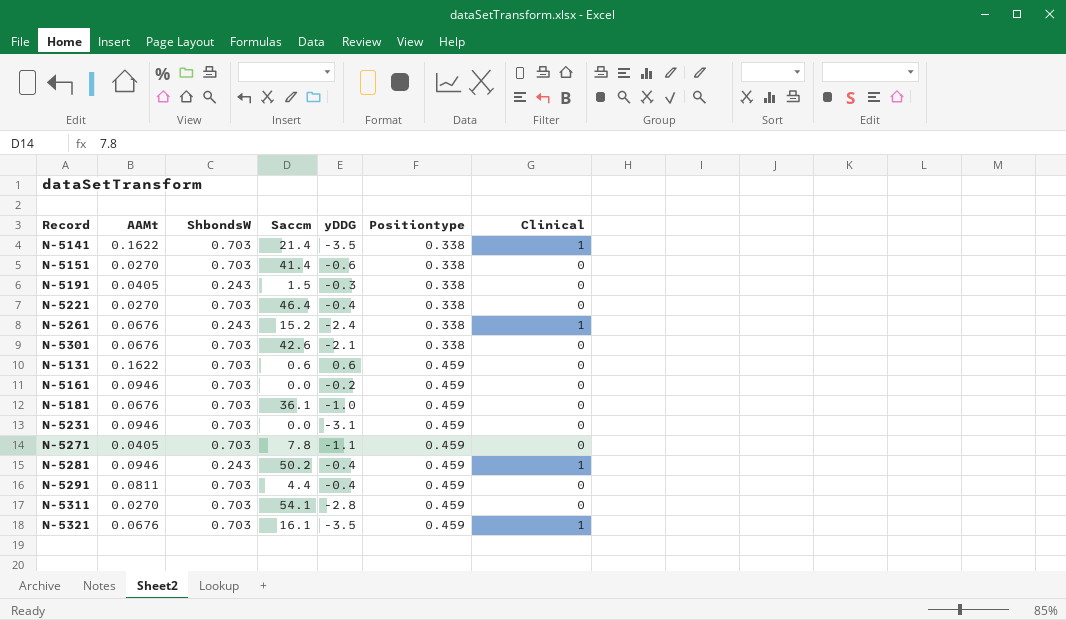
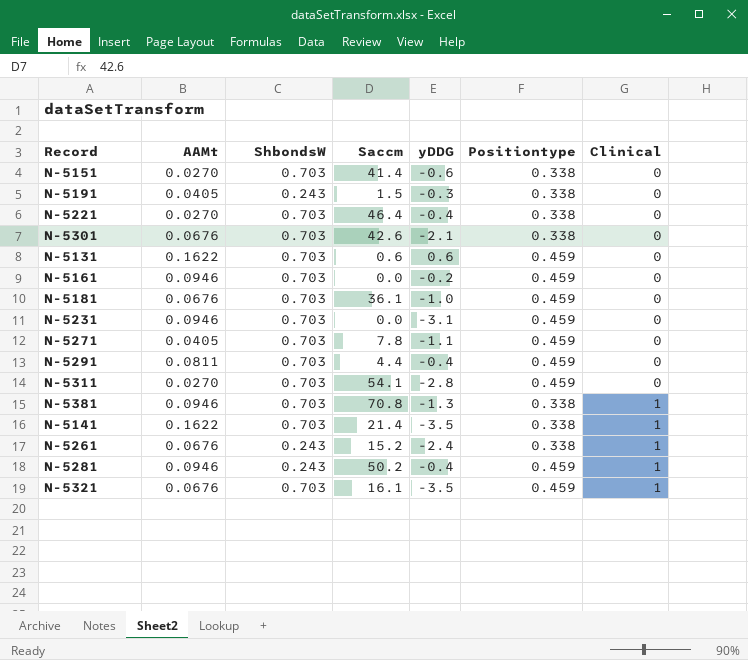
row order: Positiontype ascending -> Clinical ascending
row N-5381: none -> 0.0946 | 0.703 | 70.8 | -1.3 | 0.338 | 1

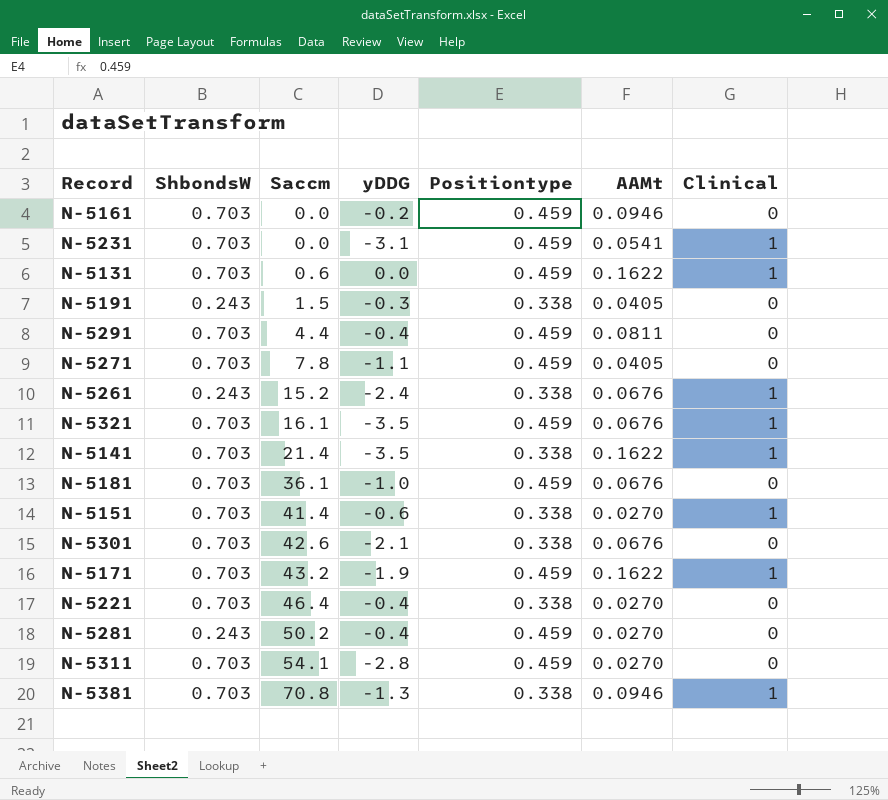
row order: Clinical ascending -> Saccm ascending
column AAMt | position: 2 -> 6
N-5231 | AAMt: 0.0946 -> 0.0541
N-5231 | Clinical: 0 -> 1
N-5131 | yDDG: 0.6 -> 0.0
N-5131 | Clinical: 0 -> 1
N-5151 | Clinical: 0 -> 1
row N-5171: none -> 0.703 | 43.2 | -1.9 | 0.459 | 0.1622 | 1
N-5281 | AAMt: 0.0946 -> 0.0270
N-5281 | Clinical: 1 -> 0

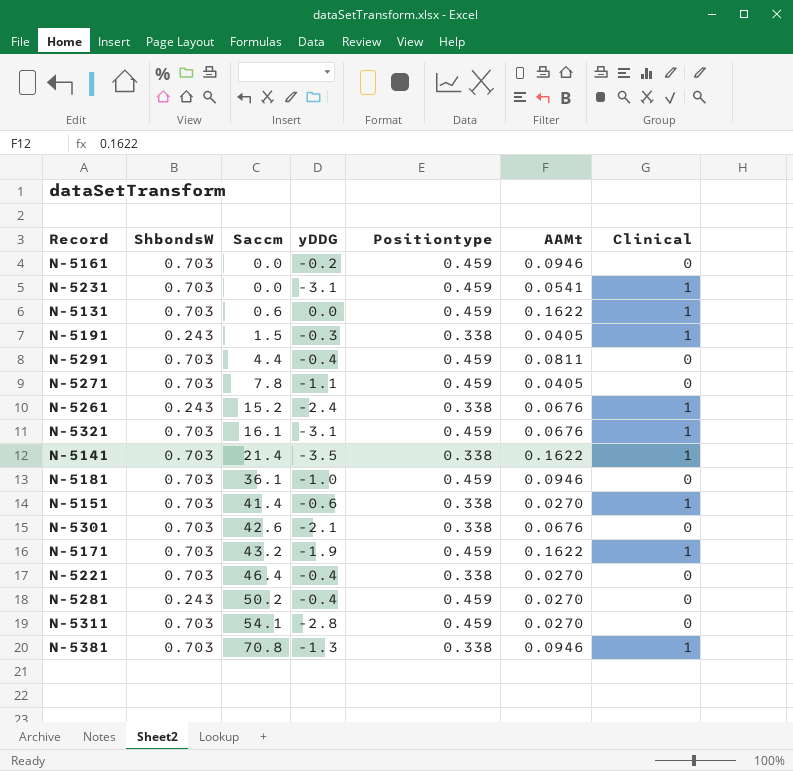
N-5191 | Clinical: 0 -> 1
N-5321 | yDDG: -3.5 -> -3.1
N-5181 | AAMt: 0.0676 -> 0.0946

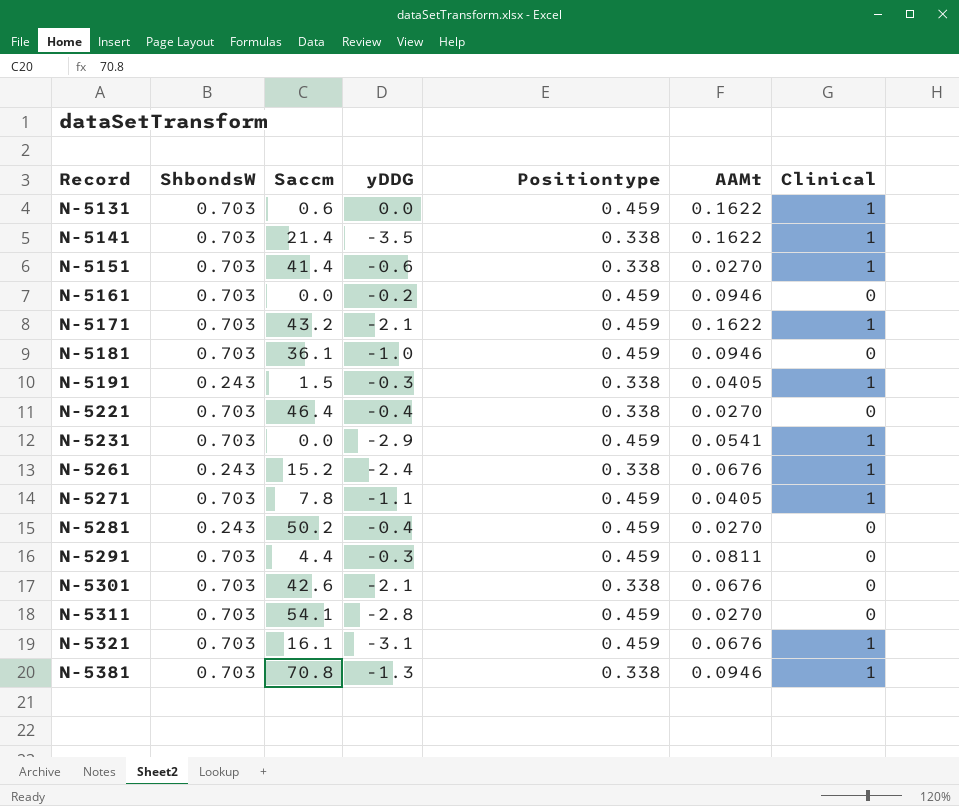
row order: Saccm ascending -> Record ascending
N-5171 | yDDG: -1.9 -> -2.1
N-5231 | yDDG: -3.1 -> -2.9
N-5271 | Clinical: 0 -> 1
N-5291 | yDDG: -0.4 -> -0.3

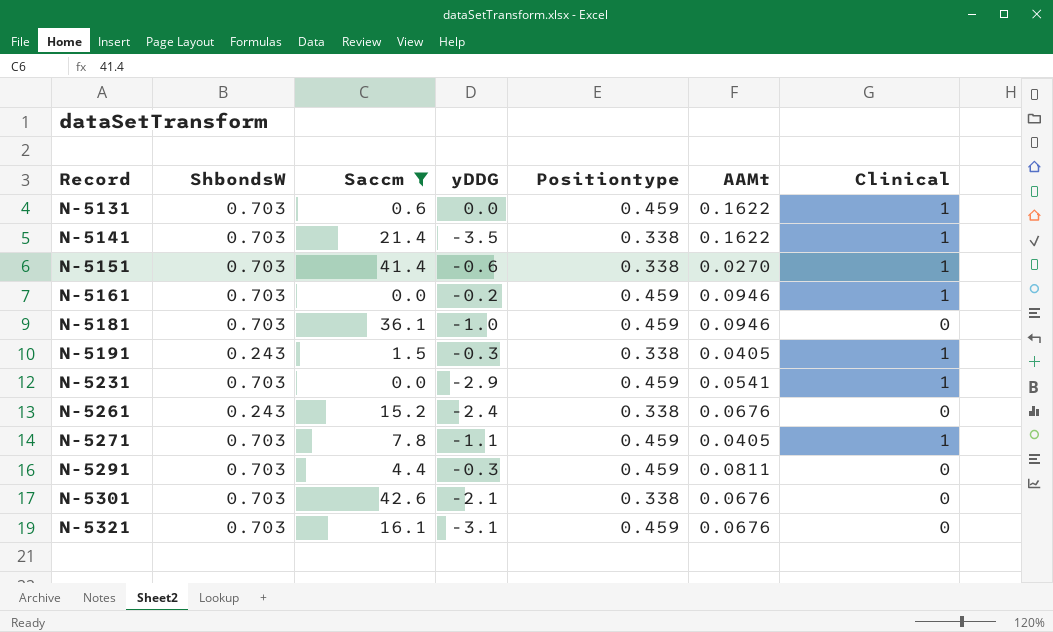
filter: none -> Saccm <= 42.6
N-5161 | Clinical: 0 -> 1
N-5261 | Clinical: 1 -> 0
N-5321 | Clinical: 1 -> 0

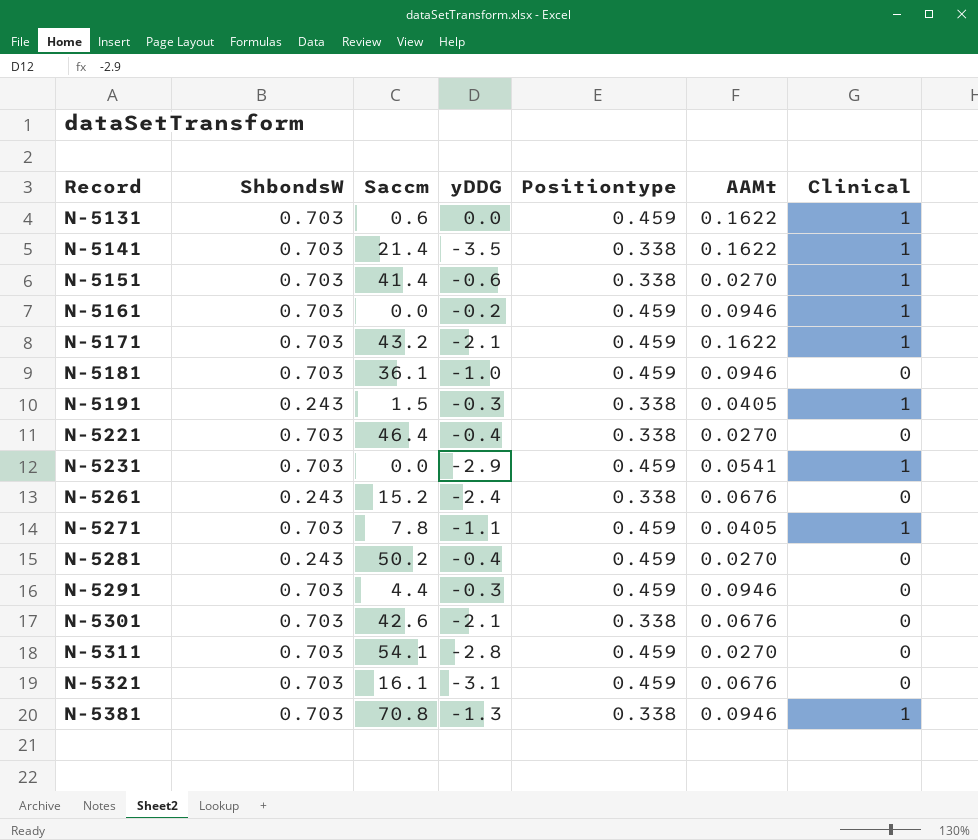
filter: Saccm <= 42.6 -> none
N-5291 | AAMt: 0.0811 -> 0.0946

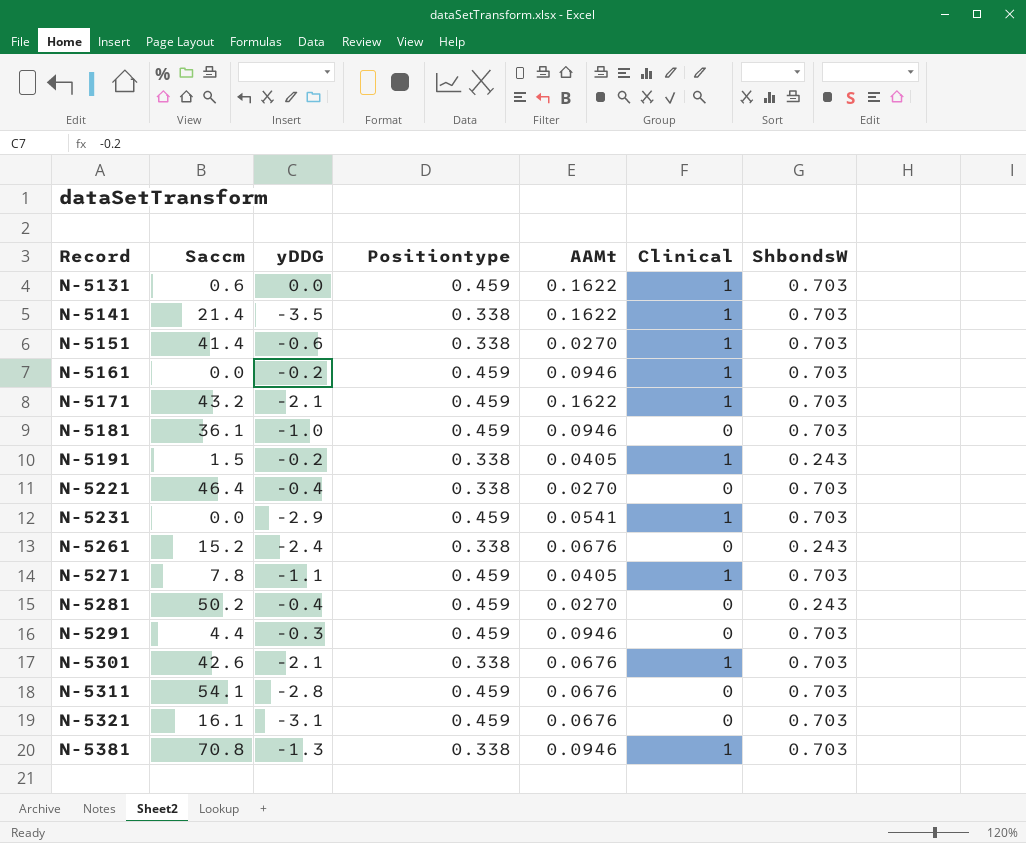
column ShbondsW | position: 2 -> 7
N-5191 | yDDG: -0.3 -> -0.2
N-5301 | Clinical: 0 -> 1
N-5311 | AAMt: 0.0270 -> 0.0676

